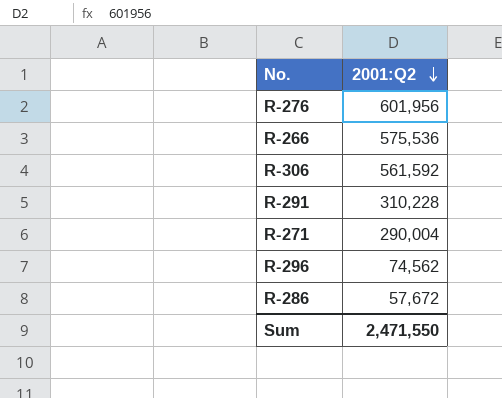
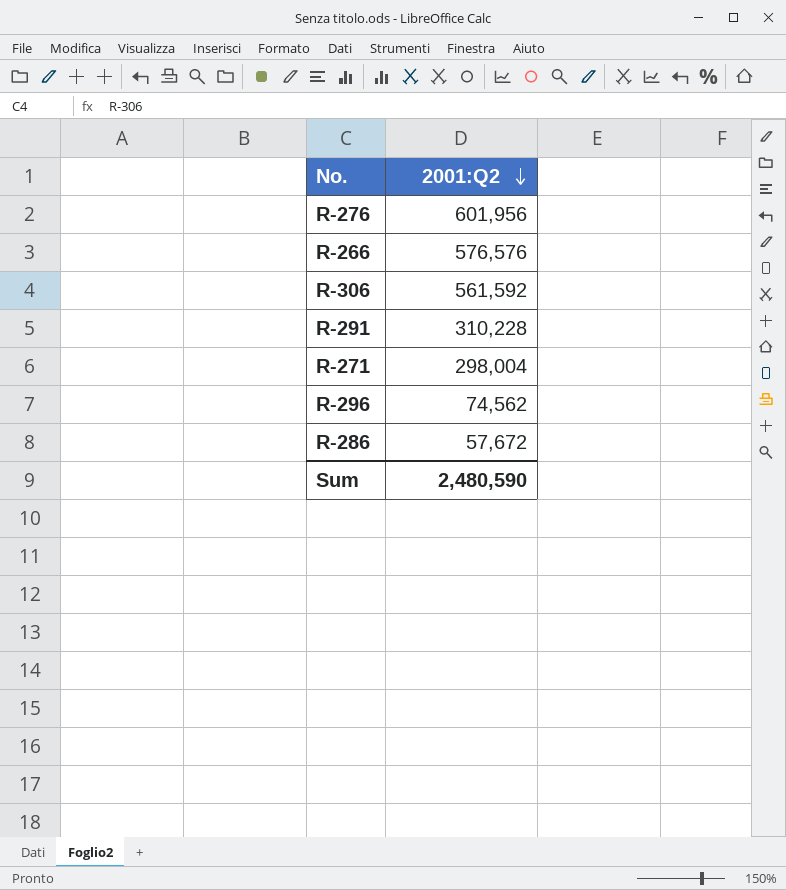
R-266 | 2001:Q2: 575,536 -> 576,576
R-271 | 2001:Q2: 290,004 -> 298,004
Sum | 2001:Q2: 2,471,550 -> 2,480,590

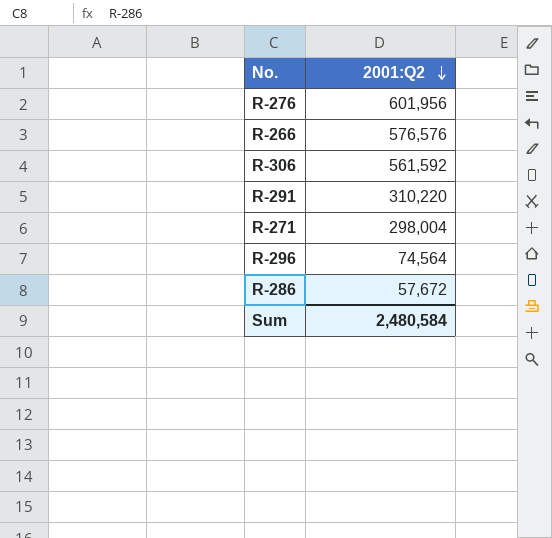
R-291 | 2001:Q2: 310,228 -> 310,220
R-296 | 2001:Q2: 74,562 -> 74,564
Sum | 2001:Q2: 2,480,590 -> 2,480,584

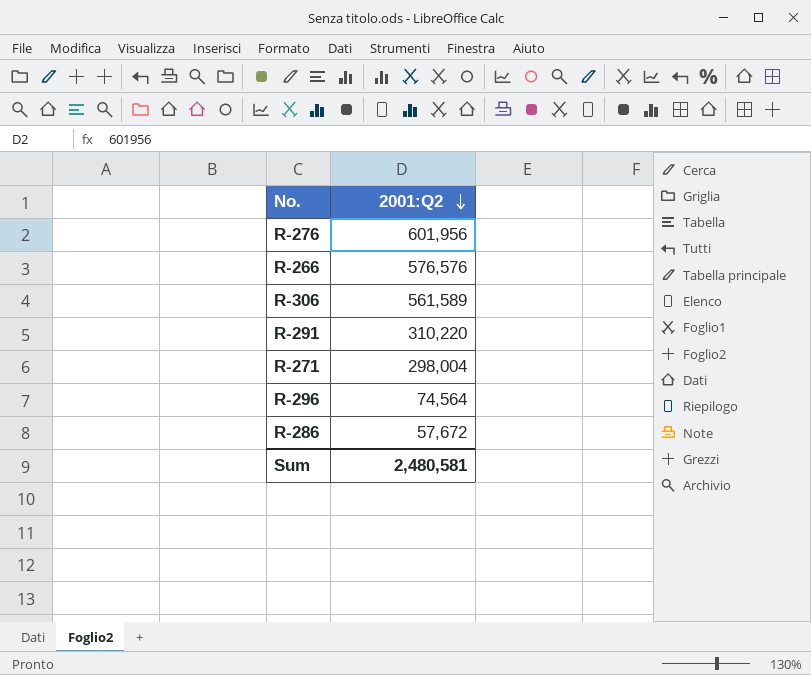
R-306 | 2001:Q2: 561,592 -> 561,589
Sum | 2001:Q2: 2,480,584 -> 2,480,581

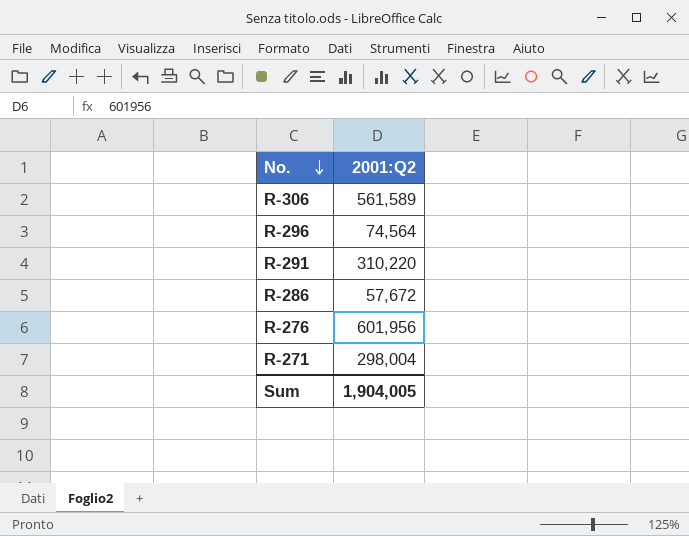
row order: 2001:Q2 descending -> No. descending
row R-266: 576,576 -> none
Sum | 2001:Q2: 2,480,581 -> 1,904,005

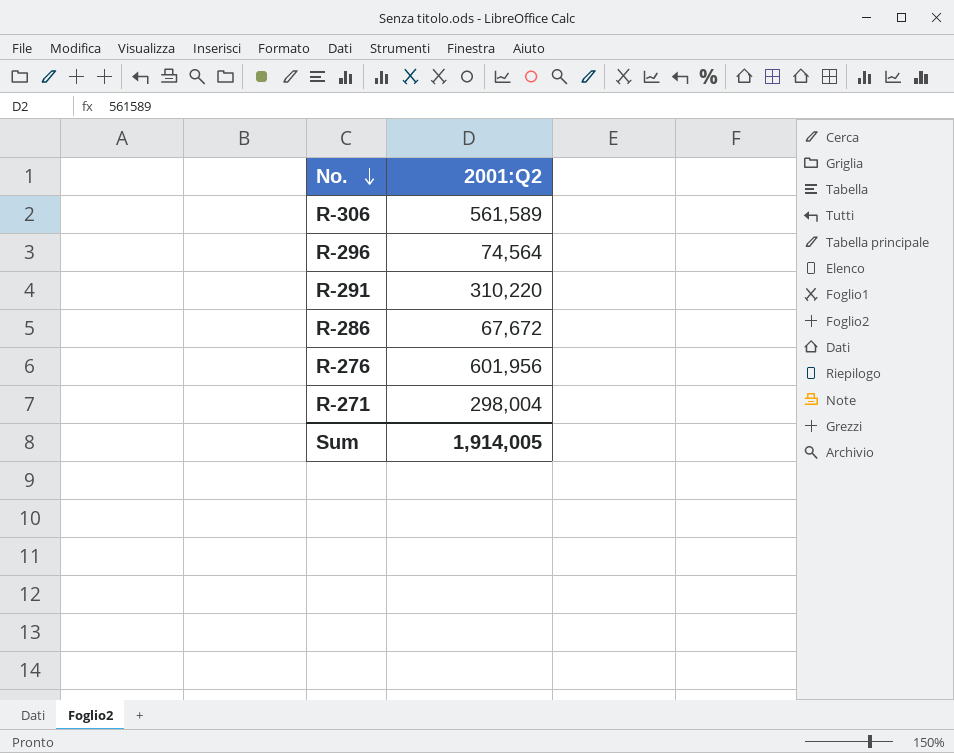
R-286 | 2001:Q2: 57,672 -> 67,672
Sum | 2001:Q2: 1,904,005 -> 1,914,005

